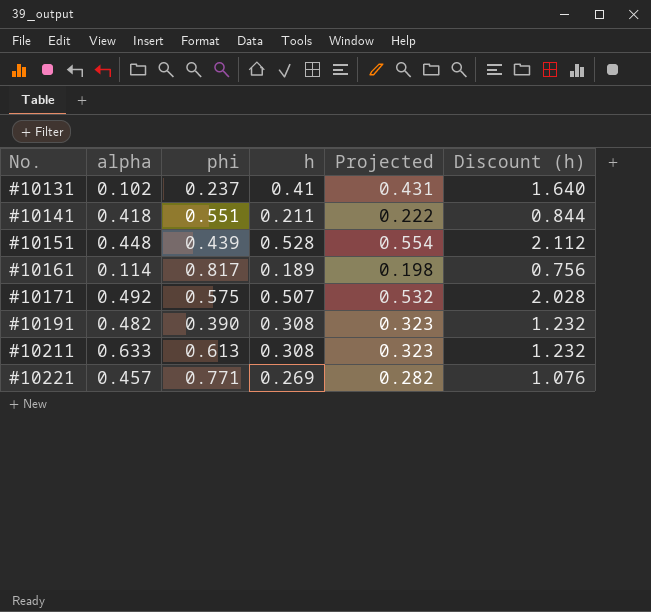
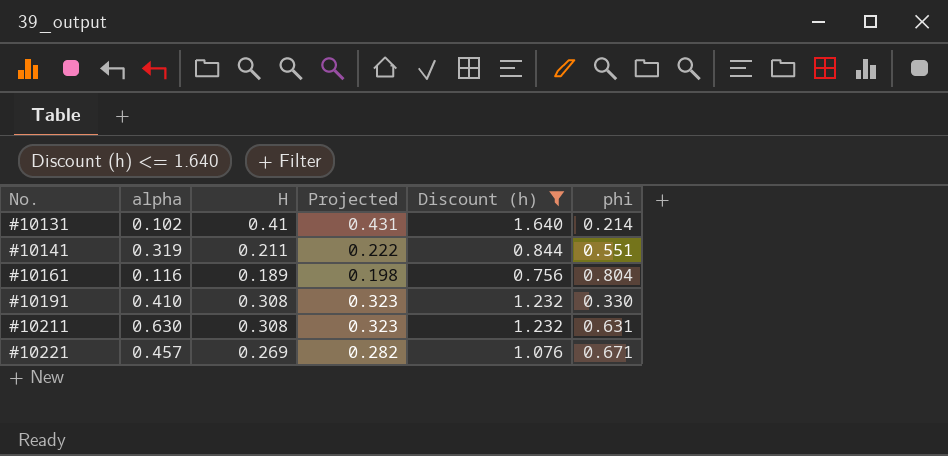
filter: none -> Discount (h) <= 1.640
column name: h -> H
column phi | position: 3 -> 6
#10131 | phi: 0.237 -> 0.214
#10141 | alpha: 0.418 -> 0.319
#10161 | alpha: 0.114 -> 0.116
#10161 | phi: 0.817 -> 0.804
#10191 | alpha: 0.482 -> 0.410
#10191 | phi: 0.390 -> 0.330
#10211 | alpha: 0.633 -> 0.630
#10211 | phi: 0.613 -> 0.631
#10221 | phi: 0.771 -> 0.671

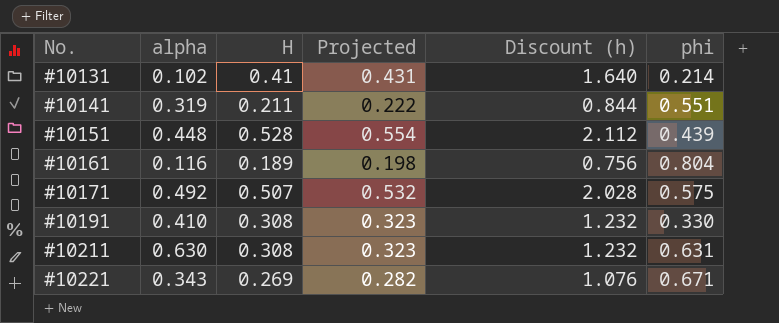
filter: Discount (h) <= 1.640 -> none
#10221 | alpha: 0.457 -> 0.343

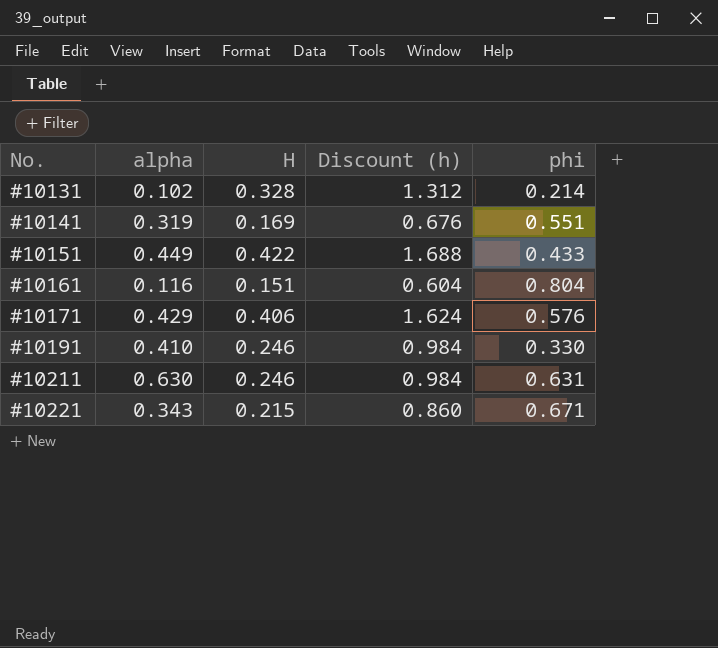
column Projected | formula: [H] * 1.05 -> none
#10131 | H: 0.41 -> 0.328
#10131 | Discount (h): 1.640 -> 1.312
#10141 | H: 0.211 -> 0.169
#10141 | Discount (h): 0.844 -> 0.676
#10151 | alpha: 0.448 -> 0.449
#10151 | H: 0.528 -> 0.422
#10151 | Discount (h): 2.112 -> 1.688
#10151 | phi: 0.439 -> 0.433
#10161 | H: 0.189 -> 0.151
#10161 | Discount (h): 0.756 -> 0.604
#10171 | alpha: 0.492 -> 0.429
#10171 | H: 0.507 -> 0.406
#10171 | Discount (h): 2.028 -> 1.624
#10171 | phi: 0.575 -> 0.576
#10191 | H: 0.308 -> 0.246
#10191 | Discount (h): 1.232 -> 0.984
#10211 | H: 0.308 -> 0.246
#10211 | Discount (h): 1.232 -> 0.984
#10221 | H: 0.269 -> 0.215
#10221 | Discount (h): 1.076 -> 0.860

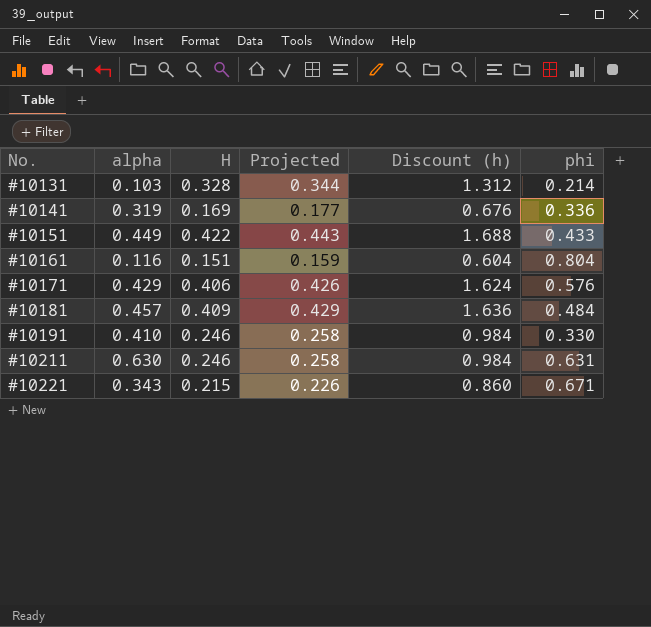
column Projected | formula: none -> [H] * 1.05
#10131 | alpha: 0.102 -> 0.103
#10141 | phi: 0.551 -> 0.336
row #10181: none -> 0.457 | 0.409 | 0.429 | 1.636 | 0.484

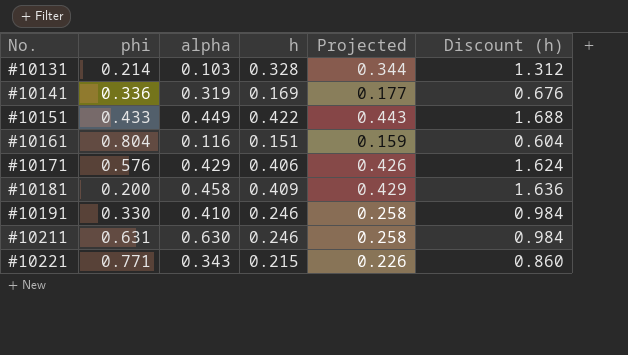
column phi | position: 6 -> 2
column name: H -> h
#10181 | phi: 0.484 -> 0.200
#10181 | alpha: 0.457 -> 0.458
#10221 | phi: 0.671 -> 0.771

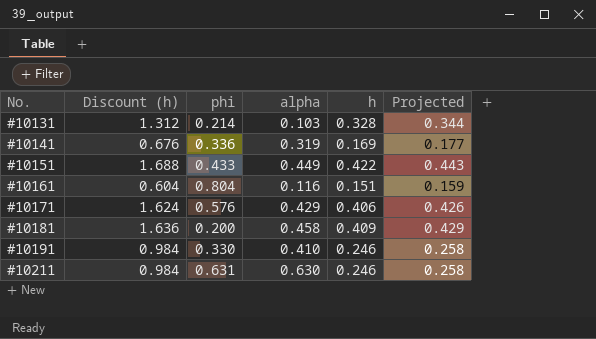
column Discount (h) | position: 6 -> 2
row #10221: 0.771 | 0.343 | 0.215 | 0.226 | 0.860 -> none

